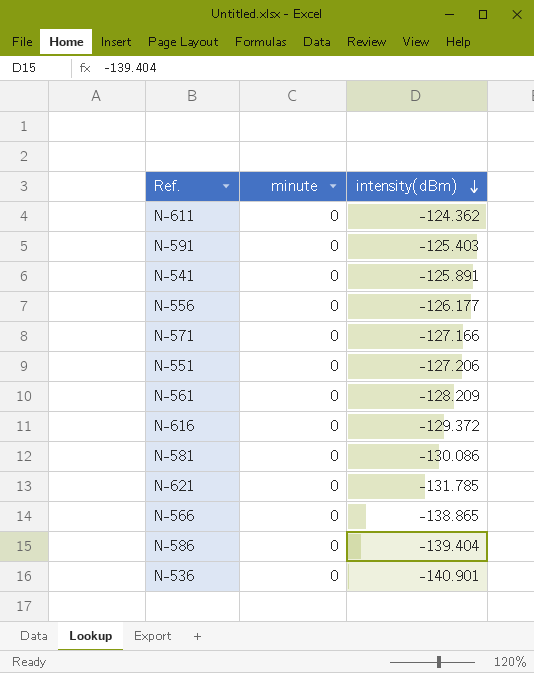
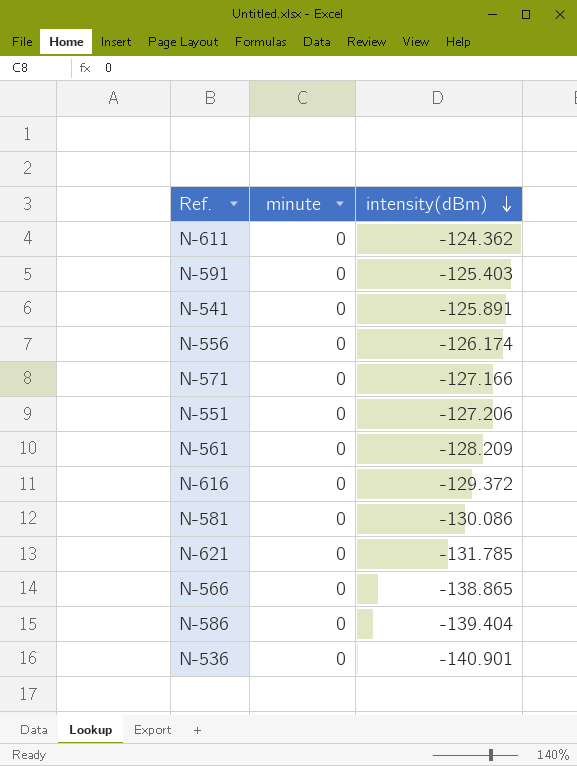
N-556 | intensity(dBm): -126.177 -> -126.174

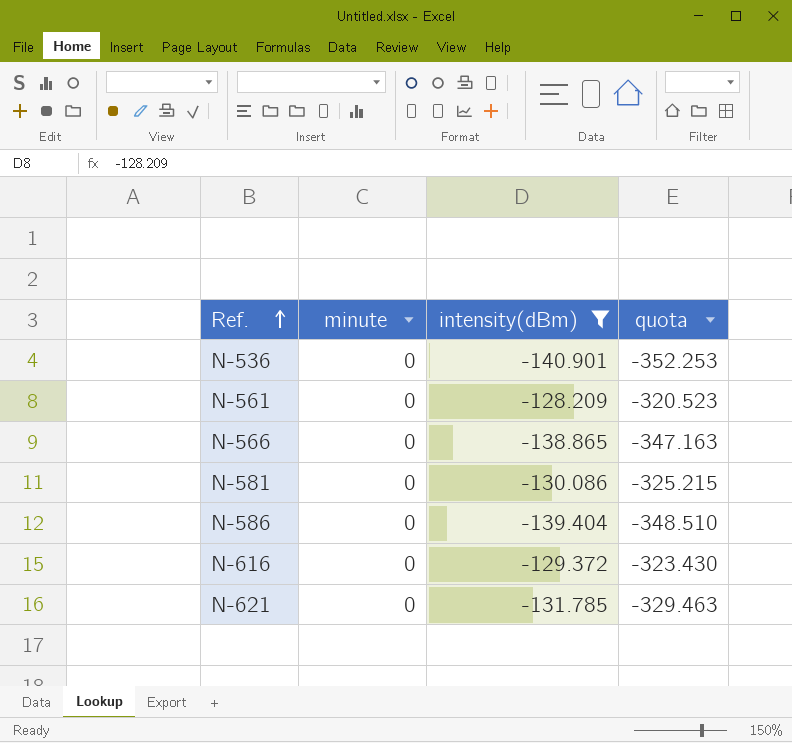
filter: none -> intensity(dBm) <= -128.209
row order: intensity(dBm) descending -> Ref. ascending
column quota | formula: none -> [intensity(dBm)] * 2.5

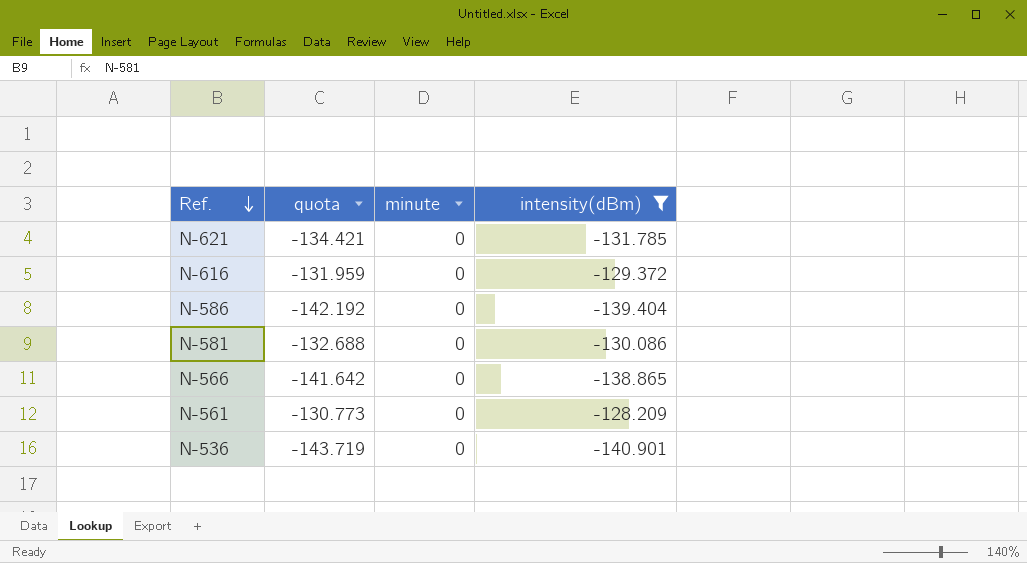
row order: Ref. ascending -> Ref. descending
column quota | formula: [intensity(dBm)] * 2.5 -> [intensity(dBm)] * 1.02
column quota | position: 4 -> 2

